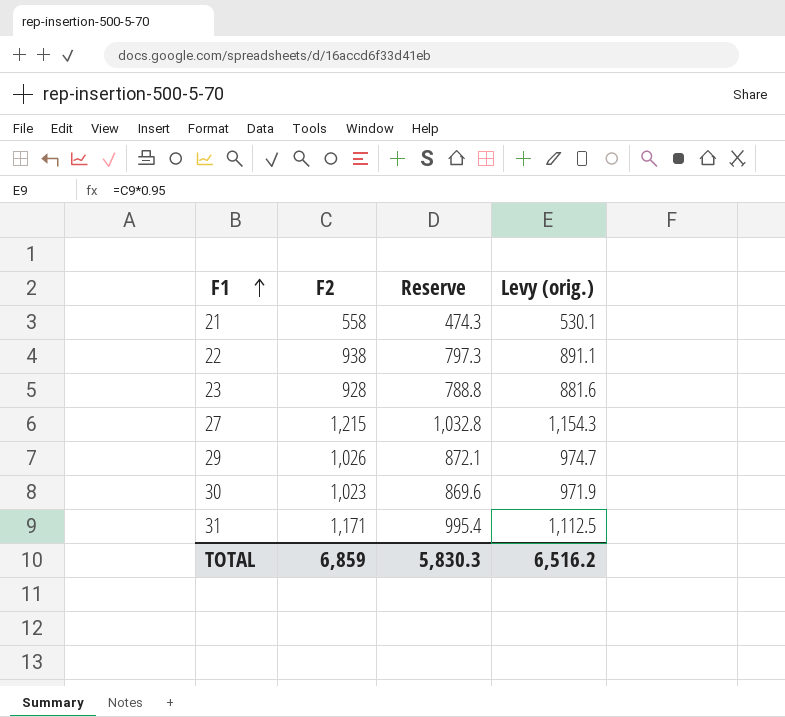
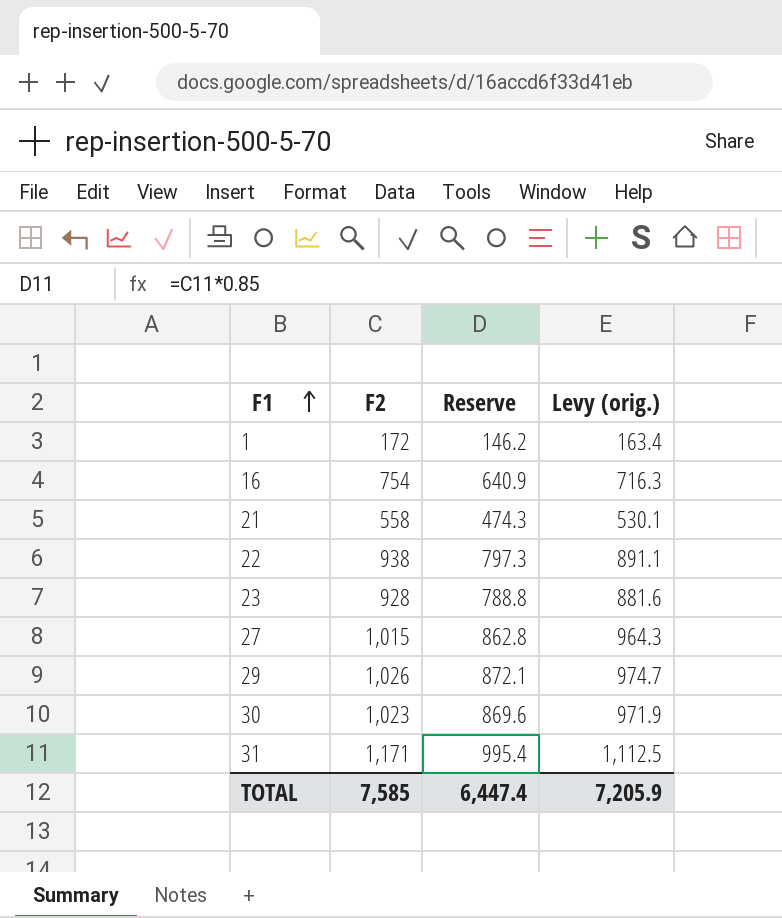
row 1: none -> 172 | 146.2 | 163.4
row 16: none -> 754 | 640.9 | 716.3
27 | F2: 1,215 -> 1,015
27 | Reserve: 1,032.8 -> 862.8
27 | Levy (orig.): 1,154.3 -> 964.3
TOTAL | F2: 6,859 -> 7,585
TOTAL | Reserve: 5,830.3 -> 6,447.4
TOTAL | Levy (orig.): 6,516.2 -> 7,205.9

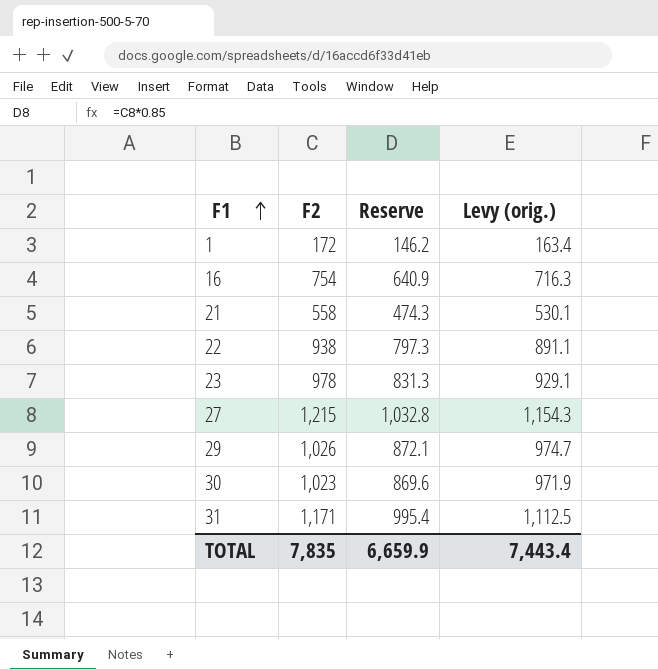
23 | F2: 928 -> 978
23 | Reserve: 788.8 -> 831.3
23 | Levy (orig.): 881.6 -> 929.1
27 | F2: 1,015 -> 1,215
27 | Reserve: 862.8 -> 1,032.8
27 | Levy (orig.): 964.3 -> 1,154.3
TOTAL | F2: 7,585 -> 7,835
TOTAL | Reserve: 6,447.4 -> 6,659.9
TOTAL | Levy (orig.): 7,205.9 -> 7,443.4

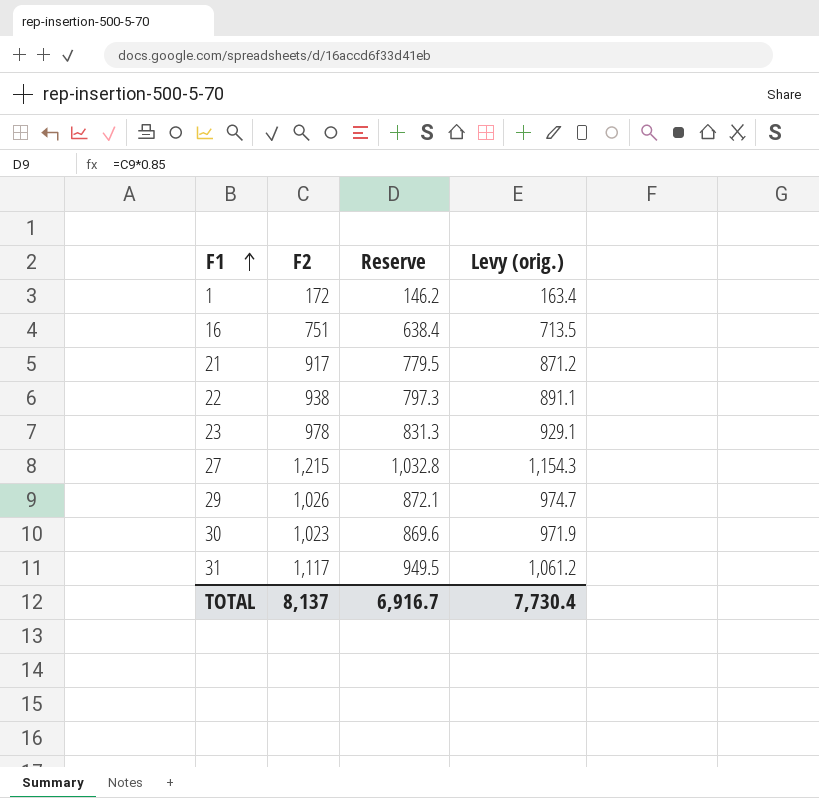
16 | F2: 754 -> 751
16 | Reserve: 640.9 -> 638.4
16 | Levy (orig.): 716.3 -> 713.5
21 | F2: 558 -> 917
21 | Reserve: 474.3 -> 779.5
21 | Levy (orig.): 530.1 -> 871.2
31 | F2: 1,171 -> 1,117
31 | Reserve: 995.4 -> 949.5
31 | Levy (orig.): 1,112.5 -> 1,061.2
TOTAL | F2: 7,835 -> 8,137
TOTAL | Reserve: 6,659.9 -> 6,916.7
TOTAL | Levy (orig.): 7,443.4 -> 7,730.4

